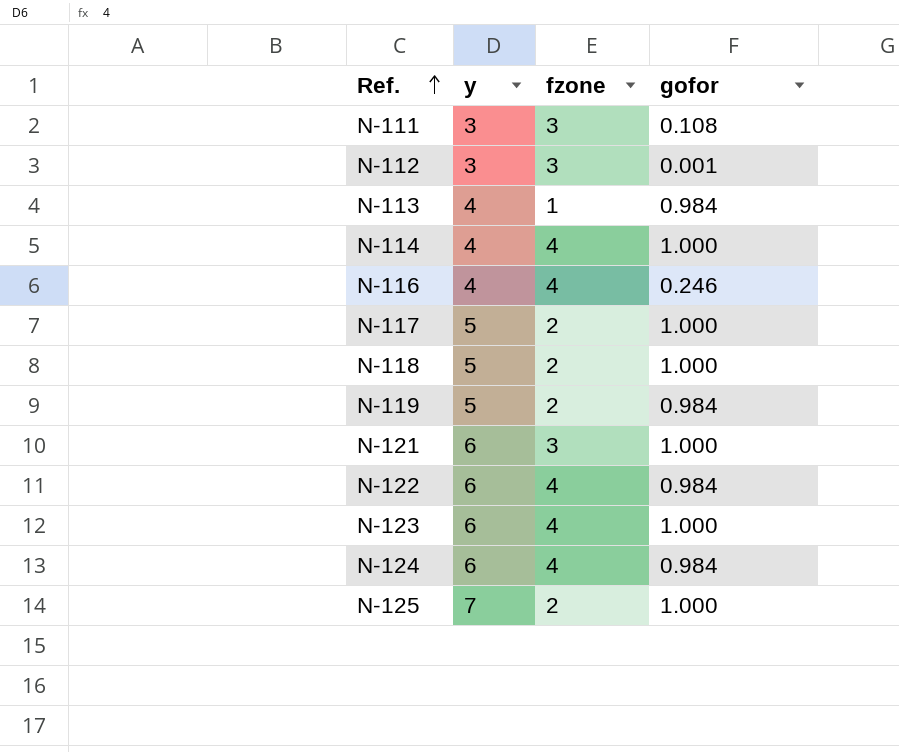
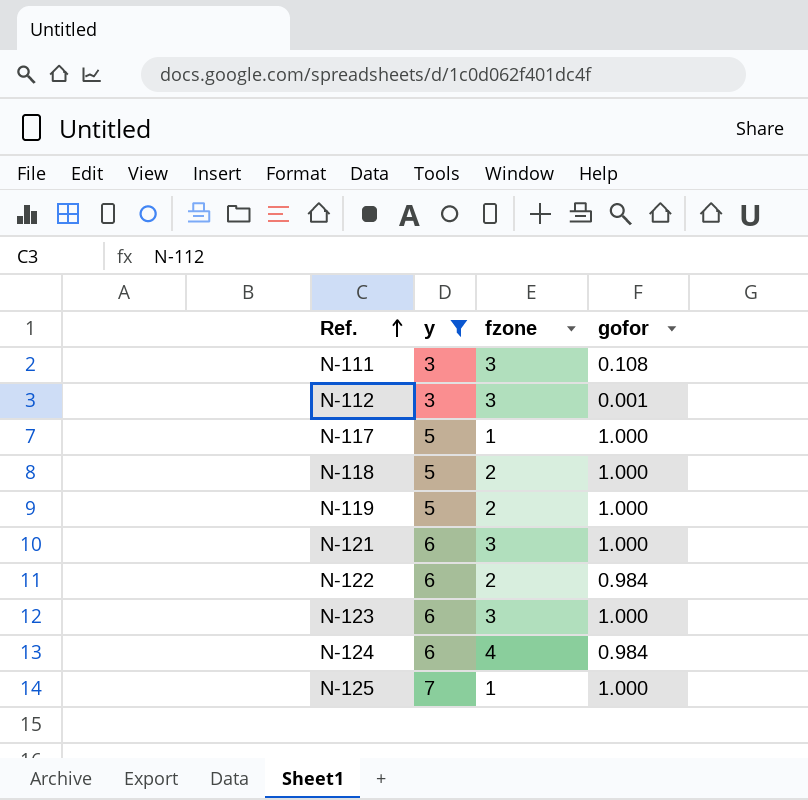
filter: none -> y != 4
N-117 | fzone: 2 -> 1
N-119 | gofor: 0.984 -> 1.000
N-122 | fzone: 4 -> 2
N-123 | fzone: 4 -> 3
N-125 | fzone: 2 -> 1

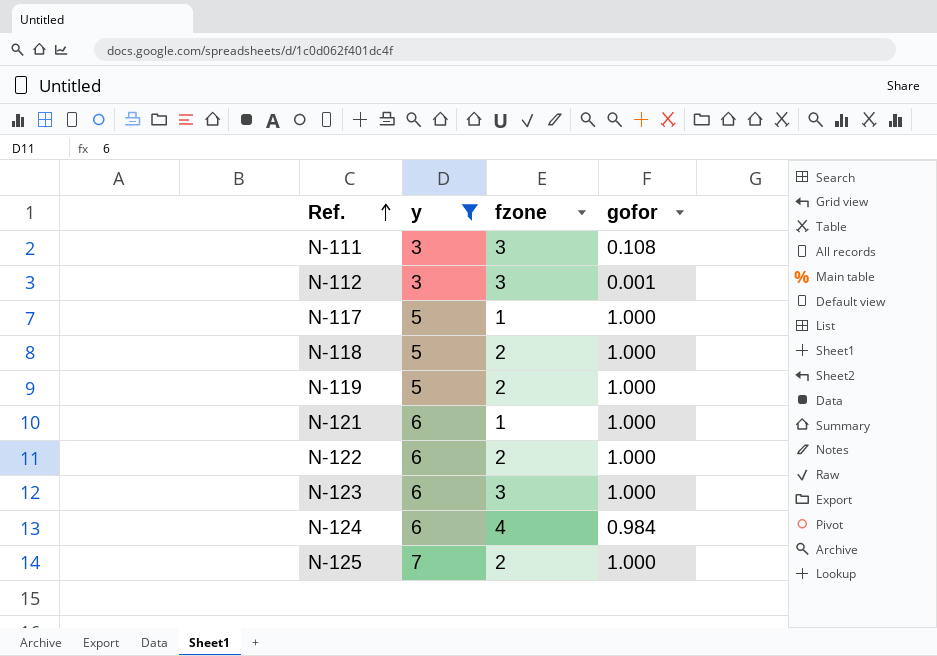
N-121 | fzone: 3 -> 1
N-122 | gofor: 0.984 -> 1.000
N-125 | fzone: 1 -> 2

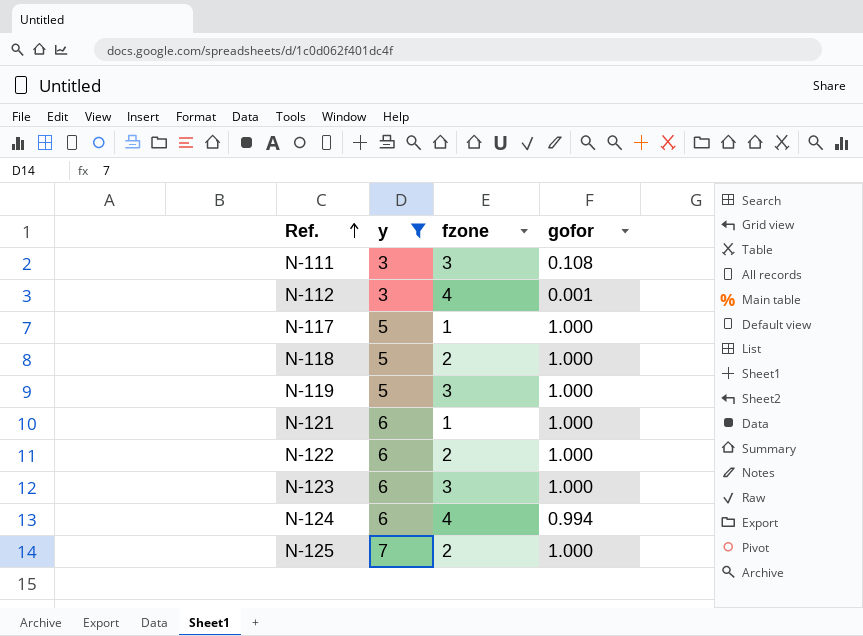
N-112 | fzone: 3 -> 4
N-119 | fzone: 2 -> 3
N-124 | gofor: 0.984 -> 0.994

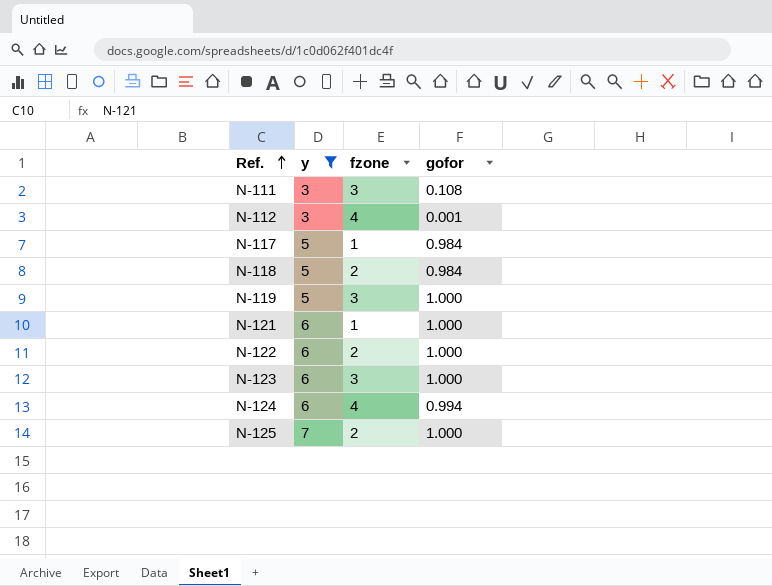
N-117 | gofor: 1.000 -> 0.984
N-118 | gofor: 1.000 -> 0.984

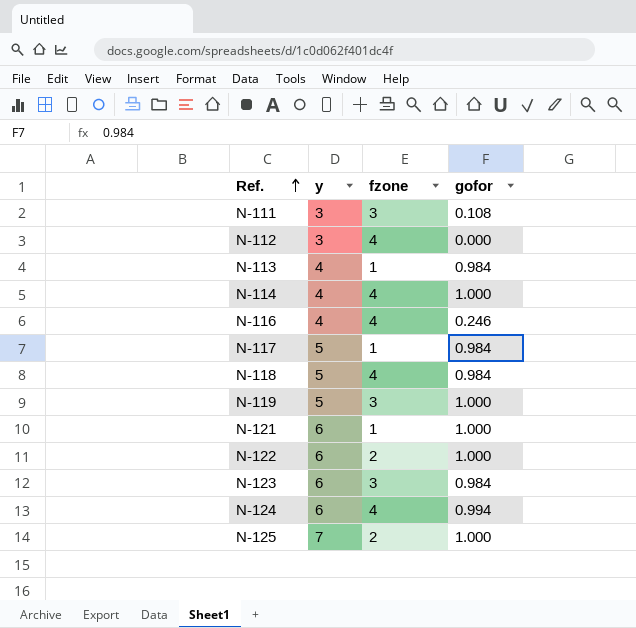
filter: y != 4 -> none
N-112 | gofor: 0.001 -> 0.000
N-118 | fzone: 2 -> 4
N-123 | gofor: 1.000 -> 0.984

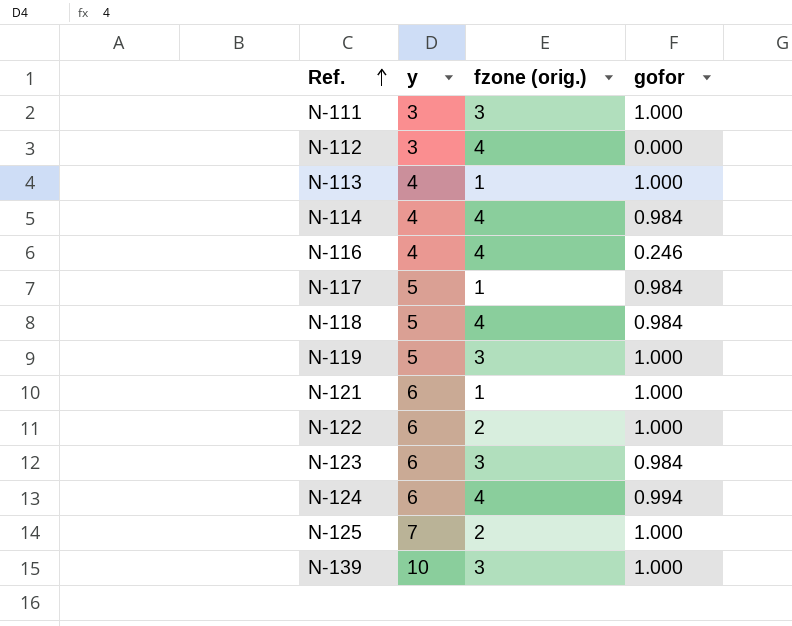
column name: fzone -> fzone (orig.)
N-111 | gofor: 0.108 -> 1.000
N-113 | gofor: 0.984 -> 1.000
N-114 | gofor: 1.000 -> 0.984
row N-139: none -> 10 | 3 | 1.000

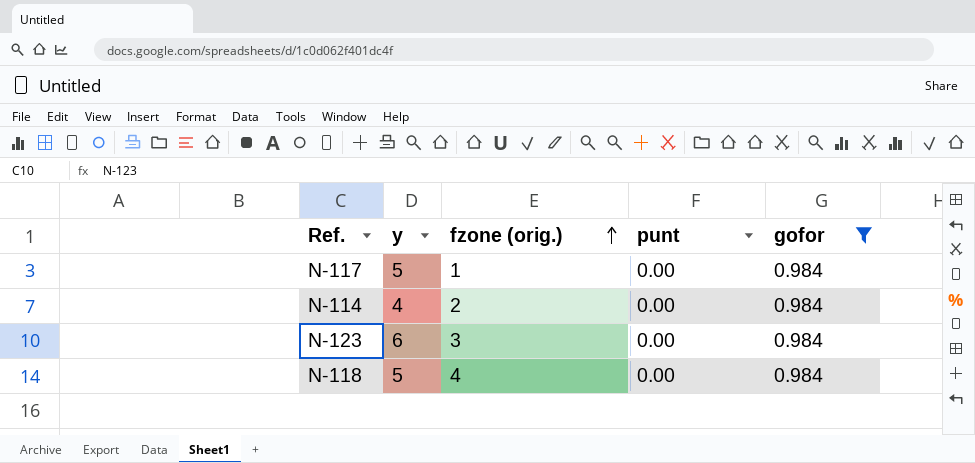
filter: none -> gofor = 0.984
row order: Ref. ascending -> fzone (orig.) ascending
column punt | position: none -> 4
N-114 | fzone (orig.): 4 -> 2

